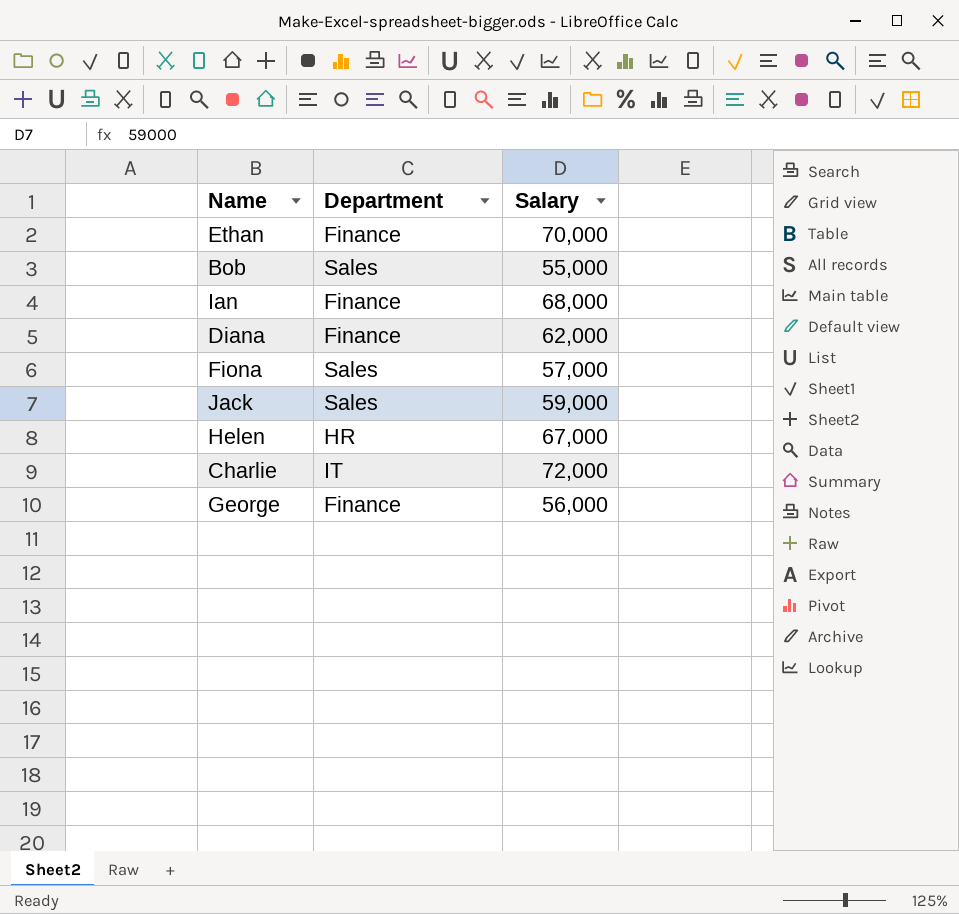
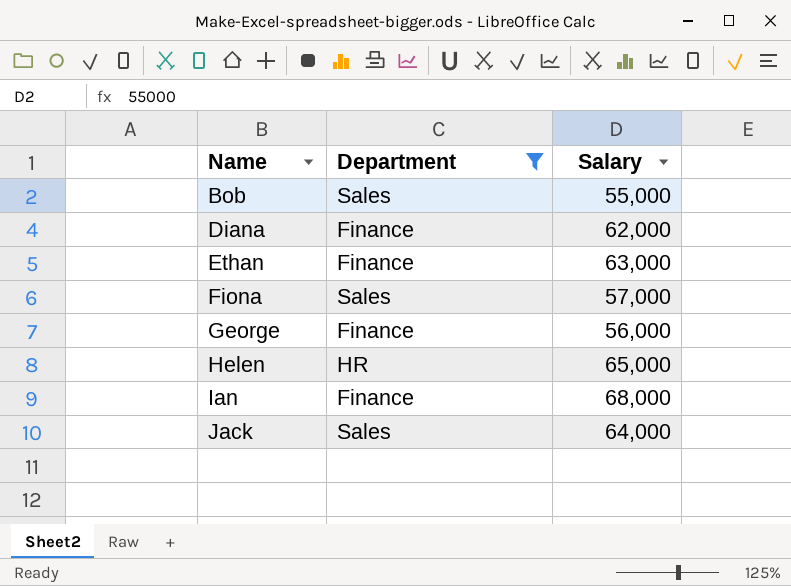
filter: none -> Department != IT
row order: none -> Name ascending
Ethan | Salary: 70,000 -> 63,000
Helen | Salary: 67,000 -> 65,000
Jack | Salary: 59,000 -> 64,000

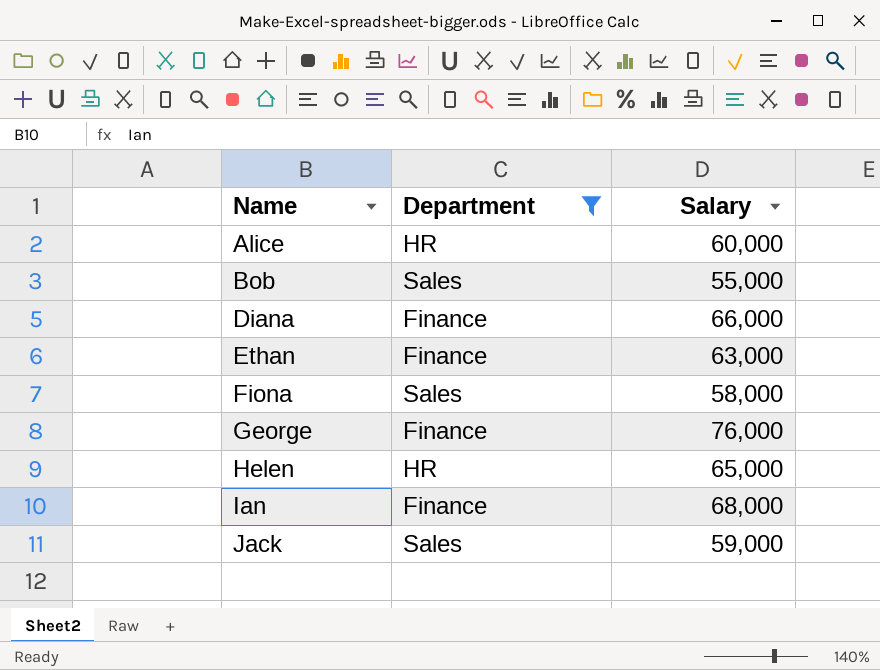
row Alice: none -> HR | 60,000
Diana | Salary: 62,000 -> 66,000
Fiona | Salary: 57,000 -> 58,000
George | Salary: 56,000 -> 76,000
Jack | Salary: 64,000 -> 59,000

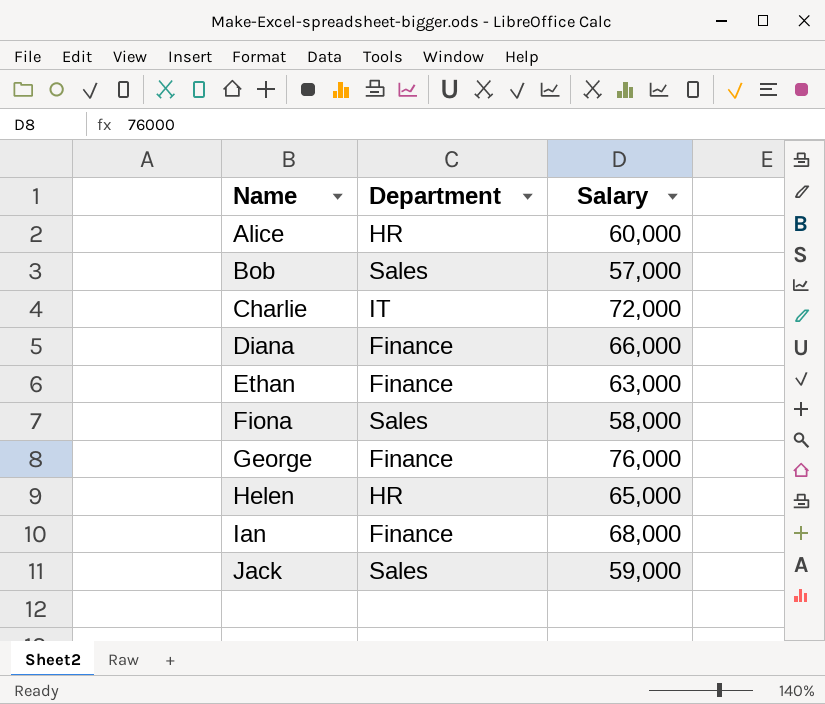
filter: Department != IT -> none
Bob | Salary: 55,000 -> 57,000

